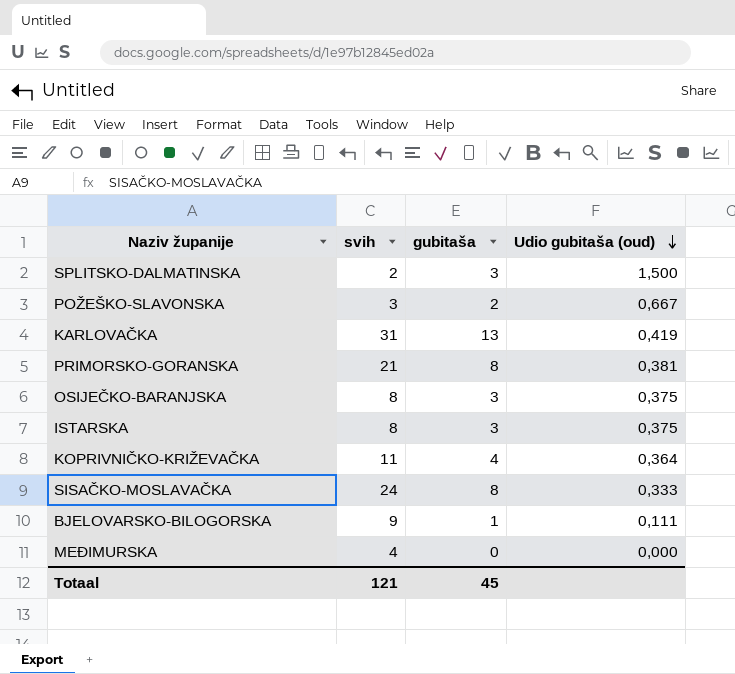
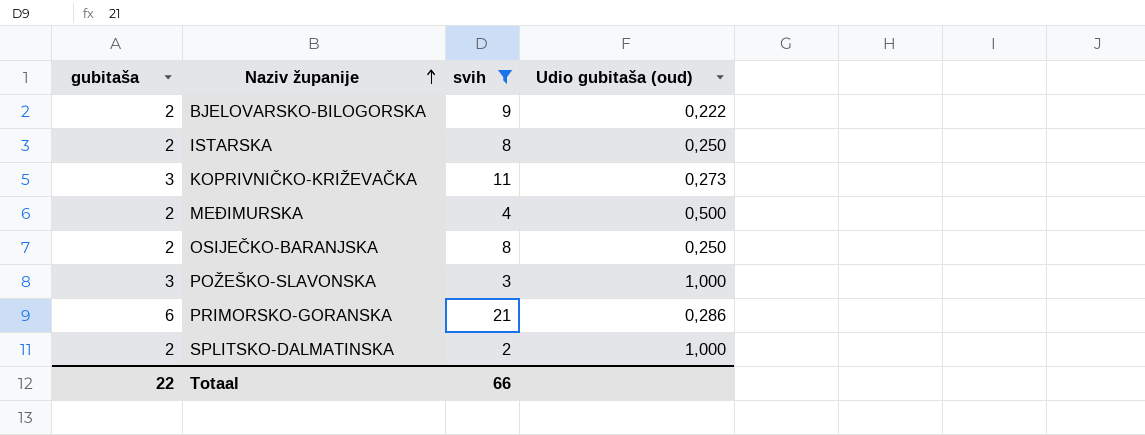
filter: none -> svih <= 21
row order: Udio gubitaša (oud) descending -> Naziv županije ascending
column gubitaša | position: 3 -> 1
BJELOVARSKO-BILOGORSKA | gubitaša: 1 -> 2
BJELOVARSKO-BILOGORSKA | Udio gubitaša (oud): 0,111 -> 0,222
ISTARSKA | gubitaša: 3 -> 2
ISTARSKA | Udio gubitaša (oud): 0,375 -> 0,250
KOPRIVNIČKO-KRIŽEVAČKA | gubitaša: 4 -> 3
KOPRIVNIČKO-KRIŽEVAČKA | Udio gubitaša (oud): 0,364 -> 0,273
MEĐIMURSKA | gubitaša: 0 -> 2
MEĐIMURSKA | Udio gubitaša (oud): 0,000 -> 0,500
OSIJEČKO-BARANJSKA | gubitaša: 3 -> 2
OSIJEČKO-BARANJSKA | Udio gubitaša (oud): 0,375 -> 0,250
POŽEŠKO-SLAVONSKA | gubitaša: 2 -> 3
POŽEŠKO-SLAVONSKA | Udio gubitaša (oud): 0,667 -> 1,000
PRIMORSKO-GORANSKA | gubitaša: 8 -> 6
PRIMORSKO-GORANSKA | Udio gubitaša (oud): 0,381 -> 0,286
SPLITSKO-DALMATINSKA | gubitaša: 3 -> 2
SPLITSKO-DALMATINSKA | Udio gubitaša (oud): 1,500 -> 1,000
Totaal | gubitaša: 45 -> 22
Totaal | svih: 121 -> 66

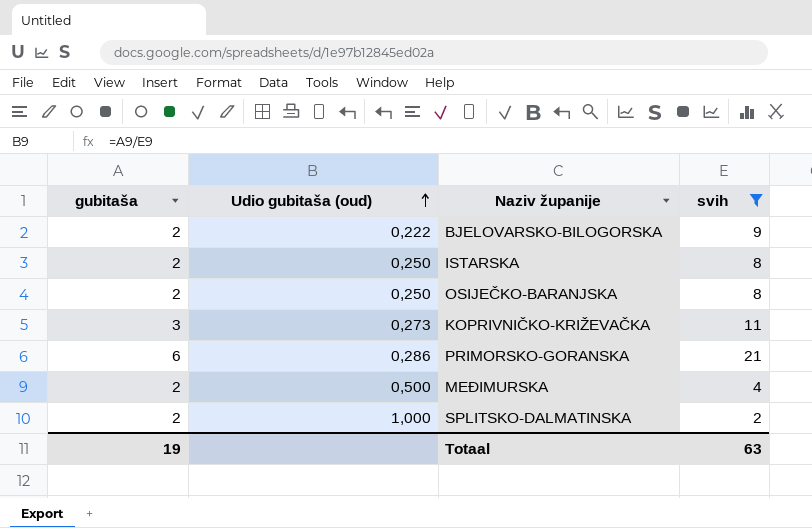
row order: Naziv županije ascending -> Udio gubitaša (oud) ascending
column Udio gubitaša (oud) | position: 4 -> 2
row POŽEŠKO-SLAVONSKA: 3 | 3 | 1,000 -> none
Totaal | gubitaša: 22 -> 19
Totaal | svih: 66 -> 63

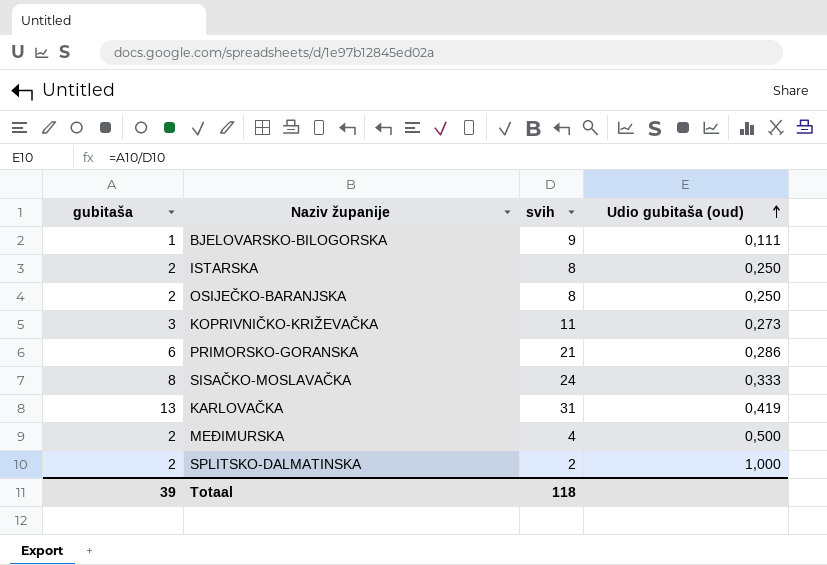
filter: svih <= 21 -> none
column Udio gubitaša (oud) | position: 2 -> 4
BJELOVARSKO-BILOGORSKA | gubitaša: 2 -> 1
BJELOVARSKO-BILOGORSKA | Udio gubitaša (oud): 0,222 -> 0,111
Totaal | gubitaša: 19 -> 39
Totaal | svih: 63 -> 118

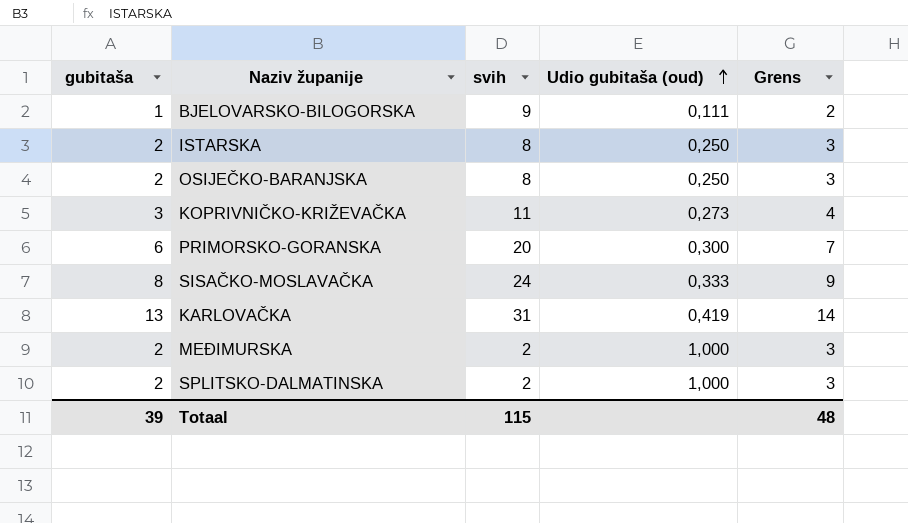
column Grens | formula: none -> [gubitaša] + 1
PRIMORSKO-GORANSKA | svih: 21 -> 20
PRIMORSKO-GORANSKA | Udio gubitaša (oud): 0,286 -> 0,300
MEĐIMURSKA | svih: 4 -> 2
MEĐIMURSKA | Udio gubitaša (oud): 0,500 -> 1,000
Totaal | svih: 118 -> 115

